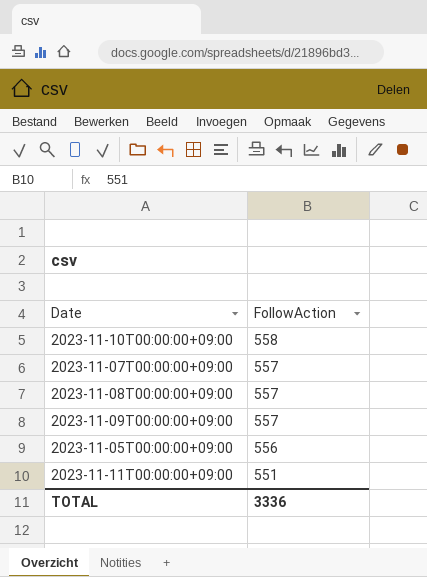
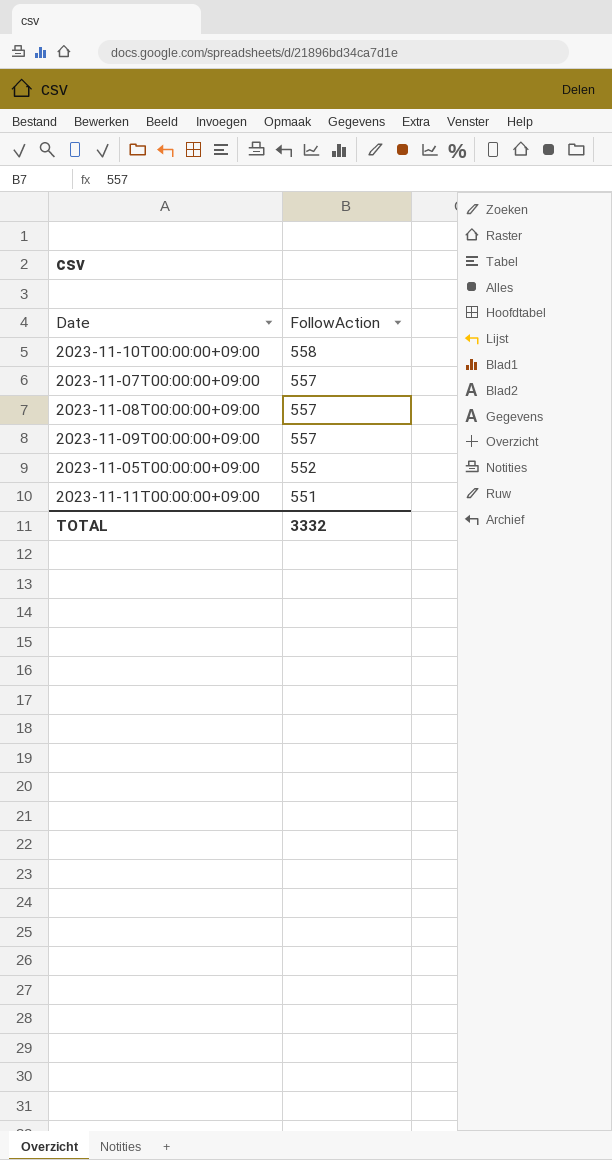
2023-11-05T00:00:00+09:00 | FollowAction: 556 -> 552
TOTAL | FollowAction: 3336 -> 3332

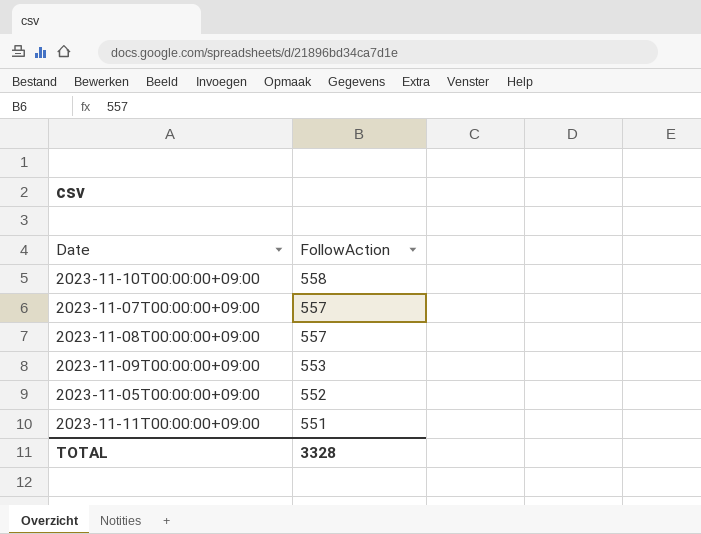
2023-11-09T00:00:00+09:00 | FollowAction: 557 -> 553
TOTAL | FollowAction: 3332 -> 3328

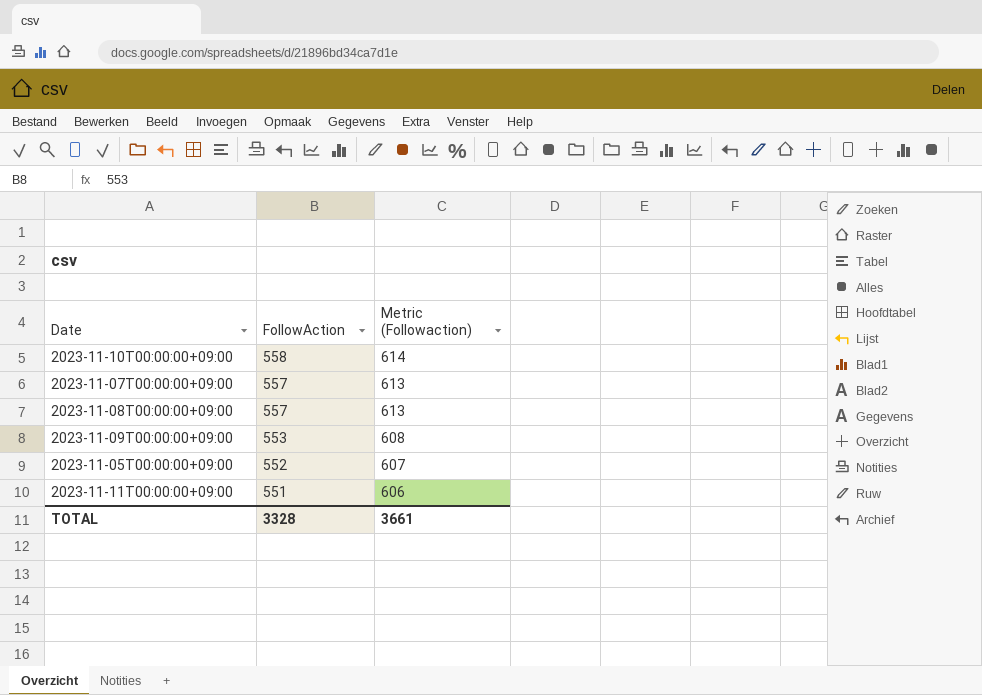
column Metric (Followaction) | formula: none -> [FollowAction] * 1.1

